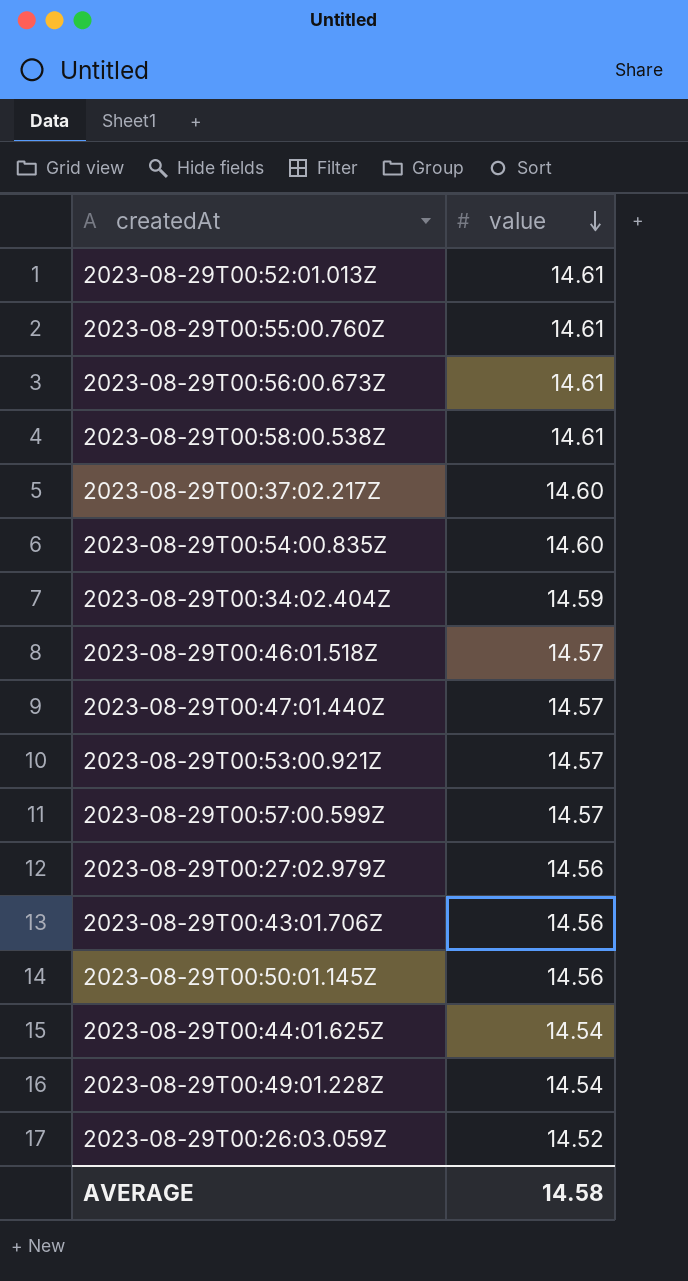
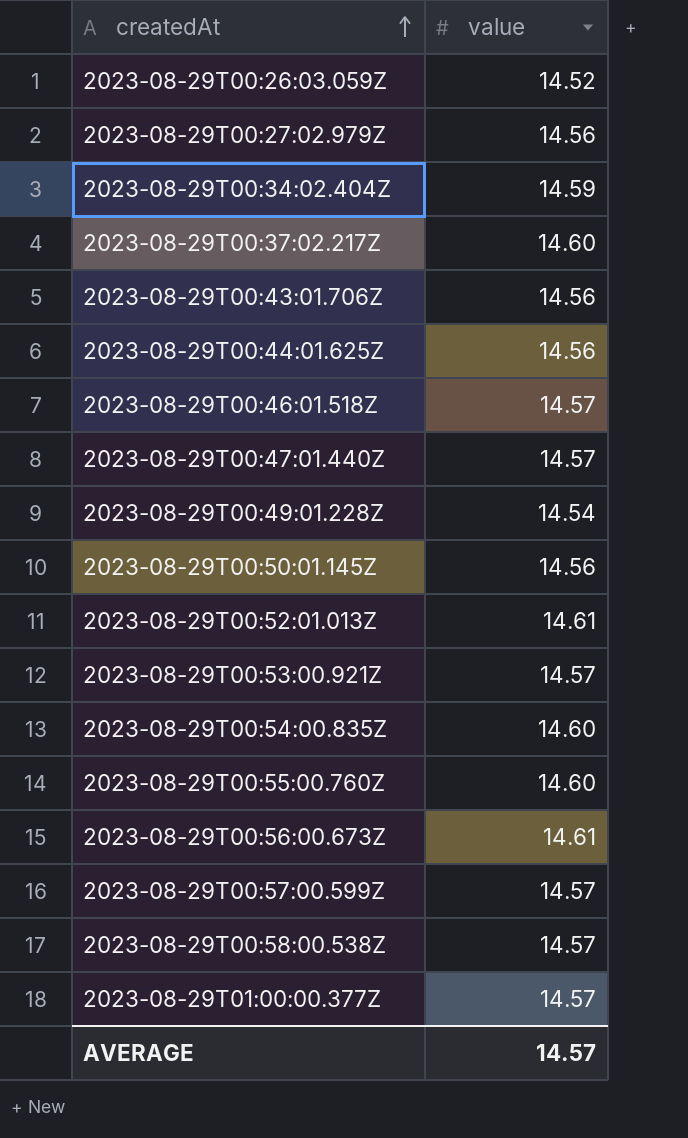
row order: value descending -> createdAt ascending
2023-08-29T00:44:01.625Z | value: 14.54 -> 14.56
2023-08-29T00:55:00.760Z | value: 14.61 -> 14.60
2023-08-29T00:58:00.538Z | value: 14.61 -> 14.57
row 2023-08-29T01:00:00.377Z: none -> 14.57
AVERAGE | value: 14.58 -> 14.57

